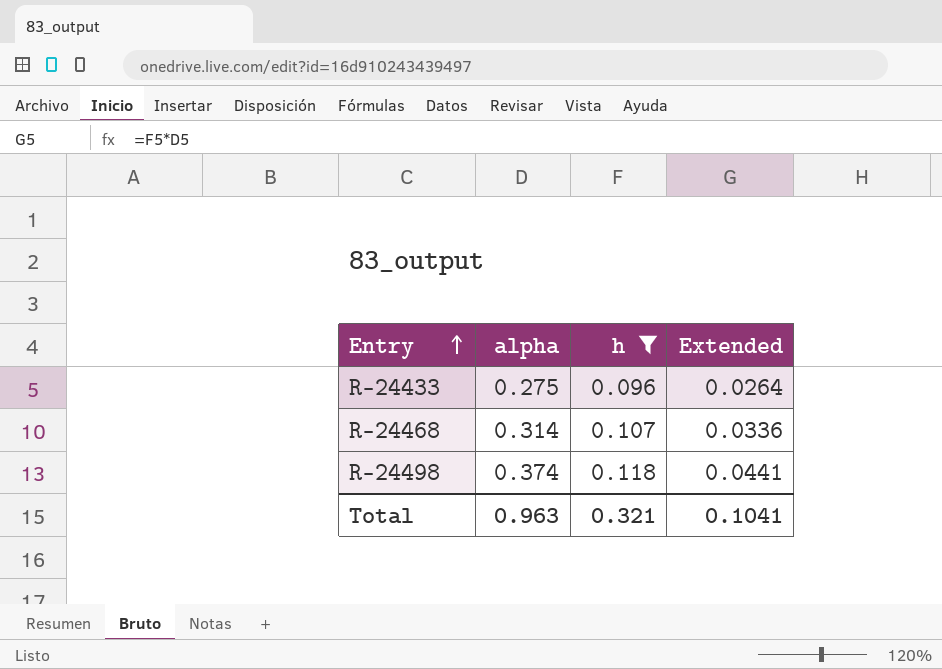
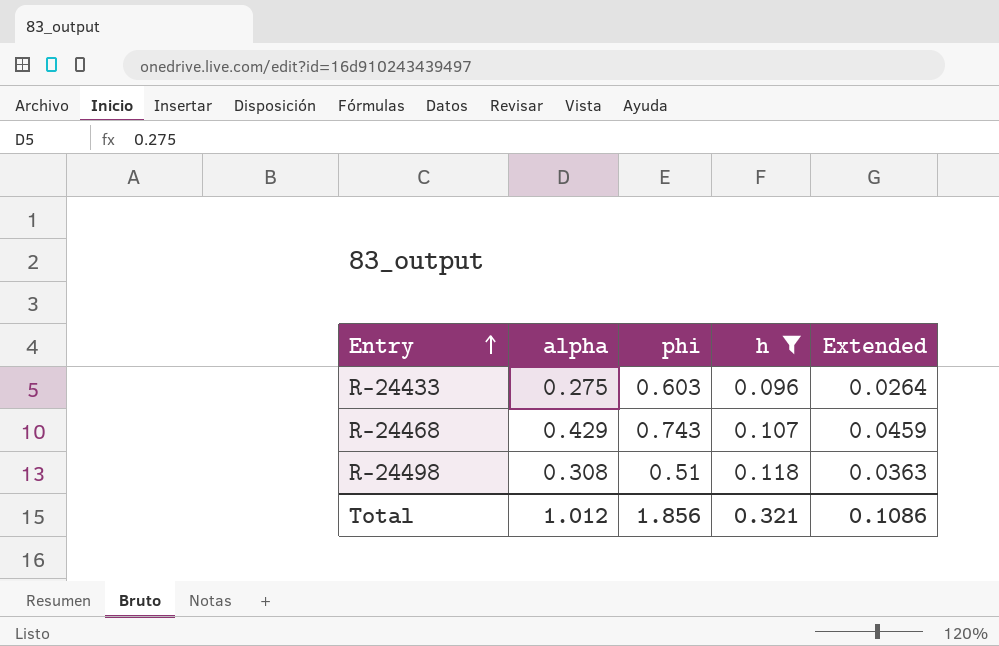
column phi | position: none -> 3
R-24468 | alpha: 0.314 -> 0.429
R-24468 | Extended: 0.0336 -> 0.0459
R-24498 | alpha: 0.374 -> 0.308
R-24498 | Extended: 0.0441 -> 0.0363
Total | alpha: 0.963 -> 1.012
Total | Extended: 0.1041 -> 0.1086

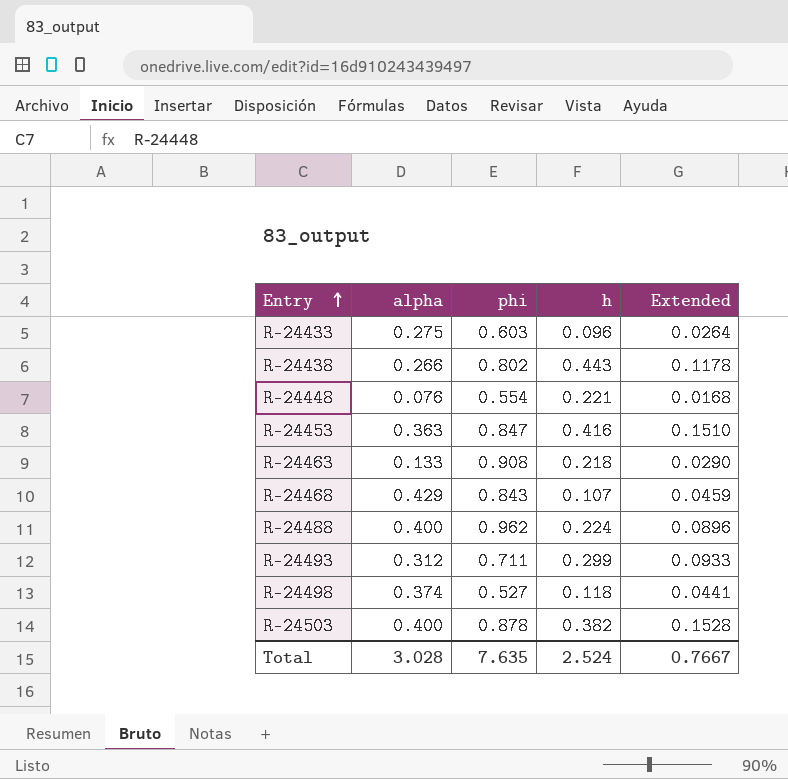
filter: h <= 0.118 -> none
R-24468 | phi: 0.743 -> 0.843
R-24498 | alpha: 0.308 -> 0.374
R-24498 | phi: 0.51 -> 0.527
R-24498 | Extended: 0.0363 -> 0.0441
Total | alpha: 1.012 -> 3.028
Total | phi: 1.856 -> 7.635
Total | h: 0.321 -> 2.524
Total | Extended: 0.1086 -> 0.7667

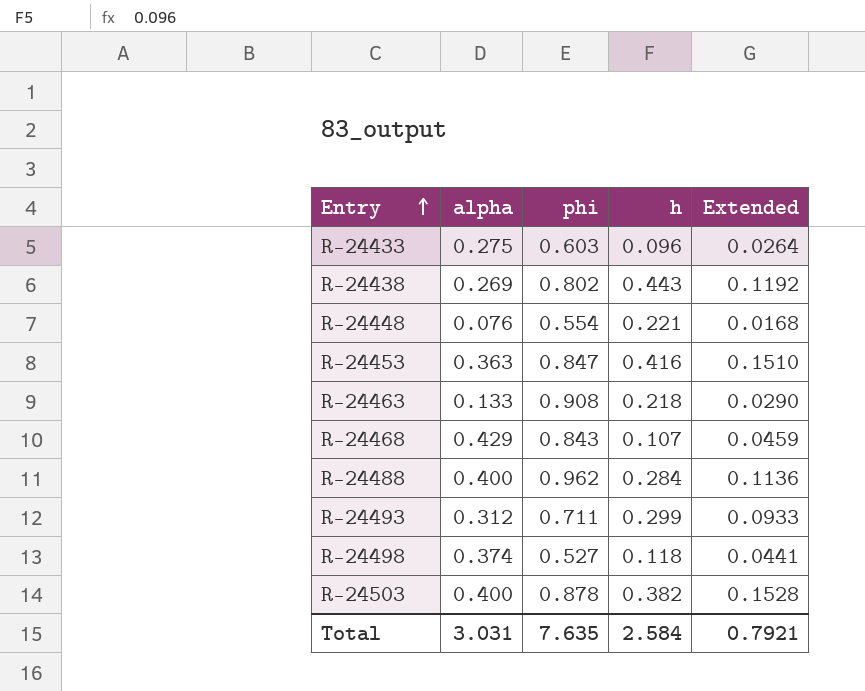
R-24438 | alpha: 0.266 -> 0.269
R-24438 | Extended: 0.1178 -> 0.1192
R-24488 | h: 0.224 -> 0.284
R-24488 | Extended: 0.0896 -> 0.1136
Total | alpha: 3.028 -> 3.031
Total | h: 2.524 -> 2.584
Total | Extended: 0.7667 -> 0.7921

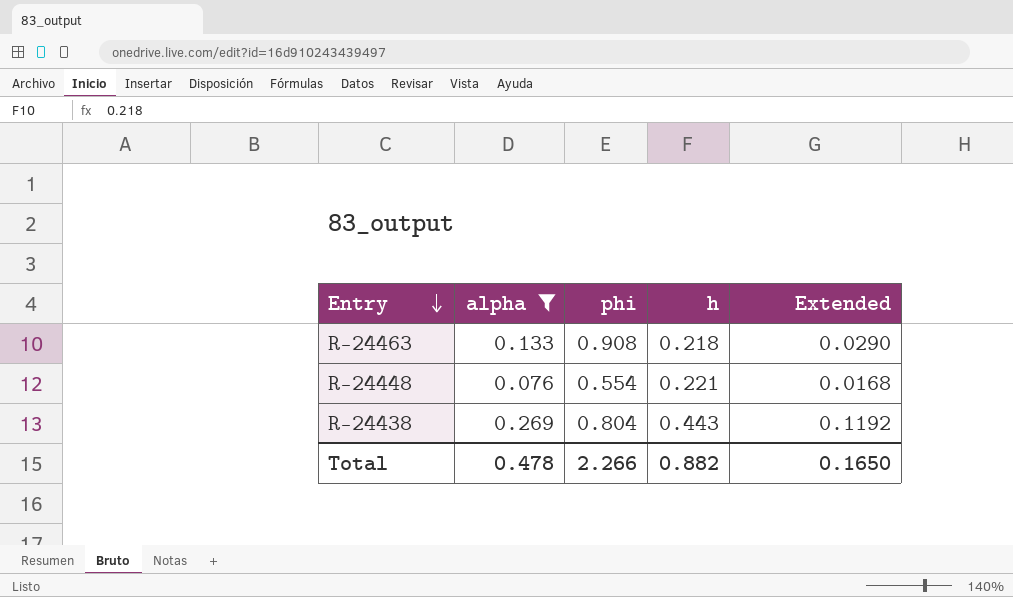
filter: none -> alpha <= 0.269
row order: Entry ascending -> Entry descending
R-24438 | phi: 0.802 -> 0.804
Total | alpha: 3.031 -> 0.478
Total | phi: 7.635 -> 2.266
Total | h: 2.584 -> 0.882
Total | Extended: 0.7921 -> 0.1650

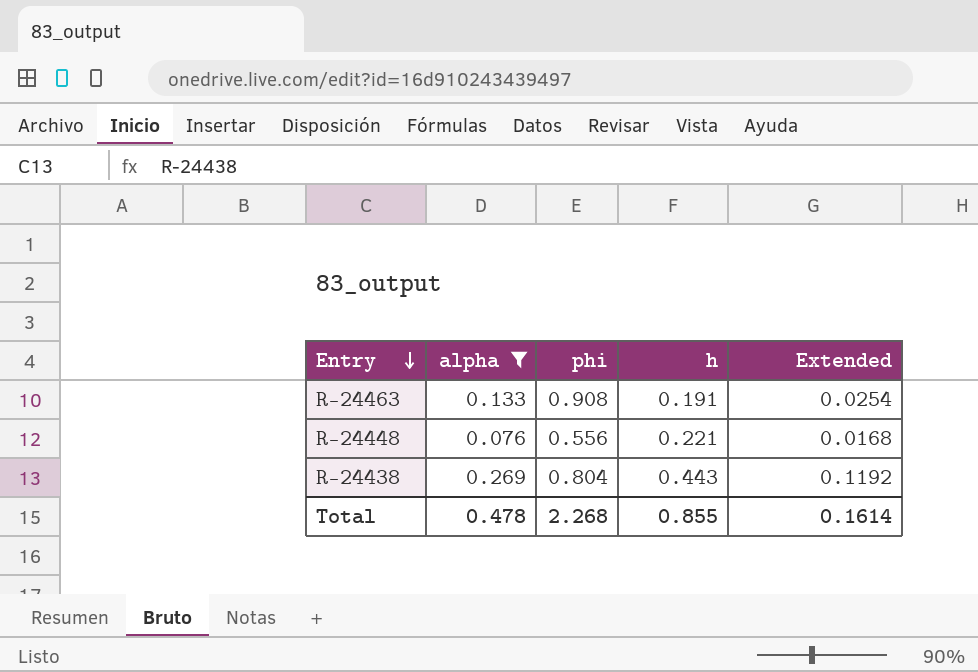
R-24463 | h: 0.218 -> 0.191
R-24463 | Extended: 0.0290 -> 0.0254
R-24448 | phi: 0.554 -> 0.556
Total | phi: 2.266 -> 2.268
Total | h: 0.882 -> 0.855
Total | Extended: 0.1650 -> 0.1614

